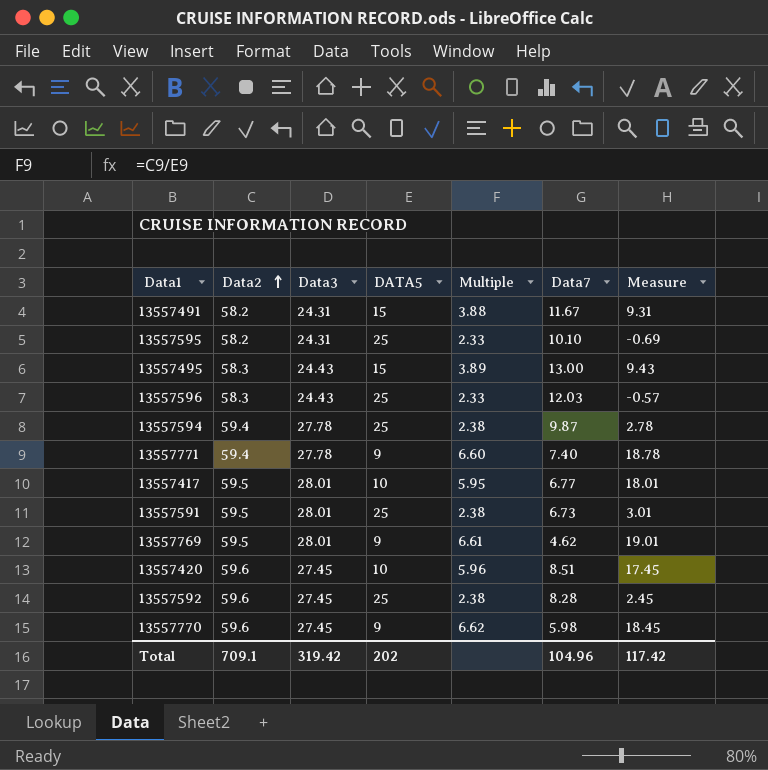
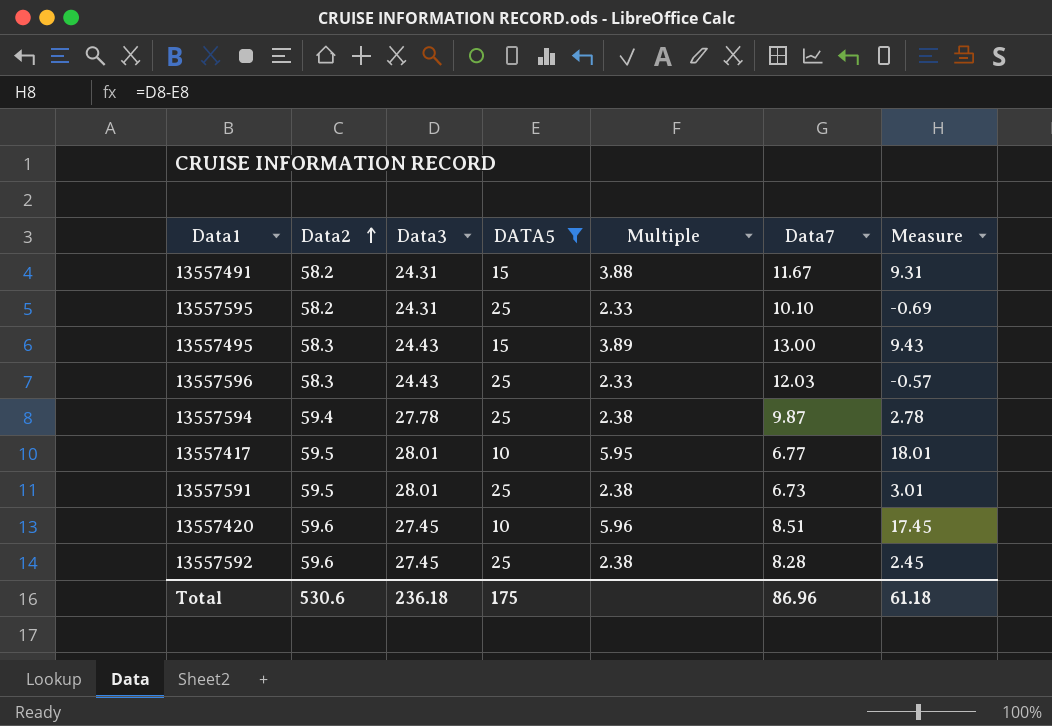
filter: none -> DATA5 != 9
Total | Data2: 709.1 -> 530.6
Total | Data3: 319.42 -> 236.18
Total | DATA5: 202 -> 175
Total | Data7: 104.96 -> 86.96
Total | Measure: 117.42 -> 61.18

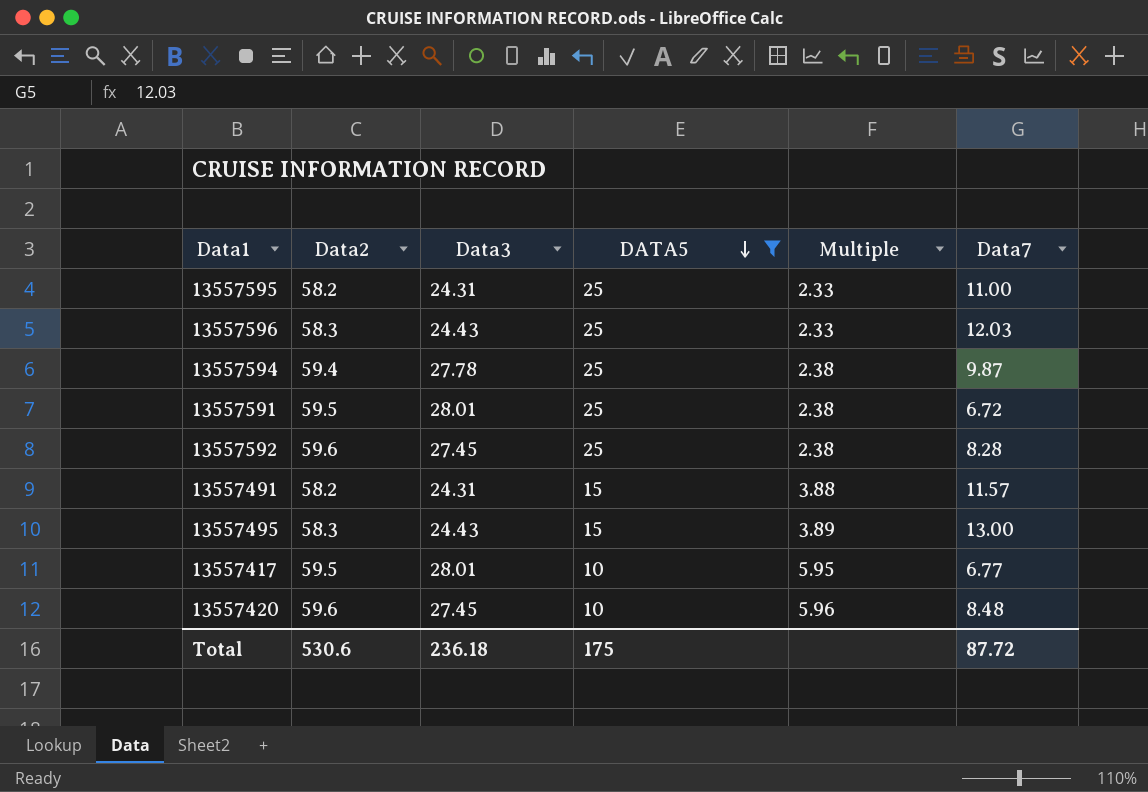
row order: Data2 ascending -> DATA5 descending
column Measure | formula: [Data3] - [DATA5] -> none
13557595 | Data7: 10.10 -> 11.00
13557591 | Data7: 6.73 -> 6.72
13557491 | Data7: 11.67 -> 11.57
13557420 | Data7: 8.51 -> 8.48
Total | Data7: 86.96 -> 87.72

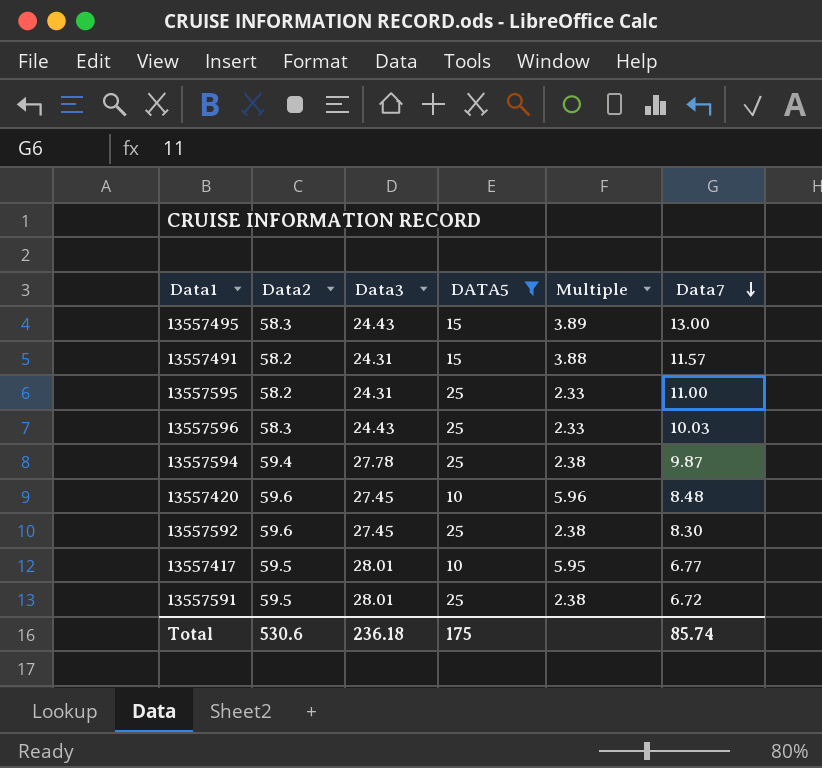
row order: DATA5 descending -> Data7 descending
13557596 | Data7: 12.03 -> 10.03
13557592 | Data7: 8.28 -> 8.30
Total | Data7: 87.72 -> 85.74

